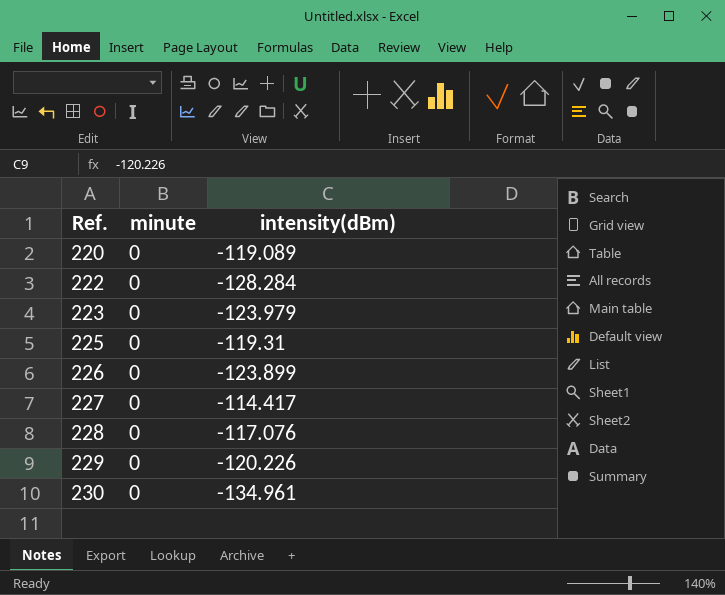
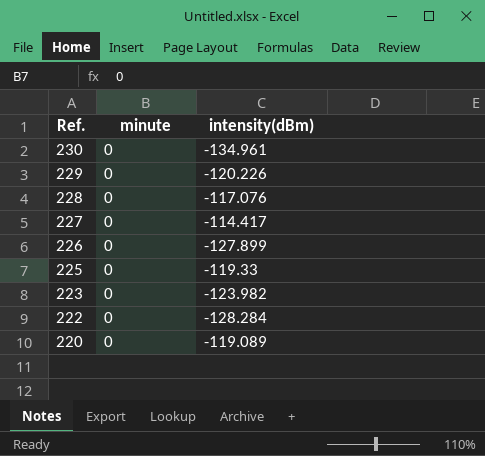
row order: Ref. ascending -> Ref. descending
226 | intensity(dBm): -123.899 -> -127.899
225 | intensity(dBm): -119.31 -> -119.33
223 | intensity(dBm): -123.979 -> -123.982

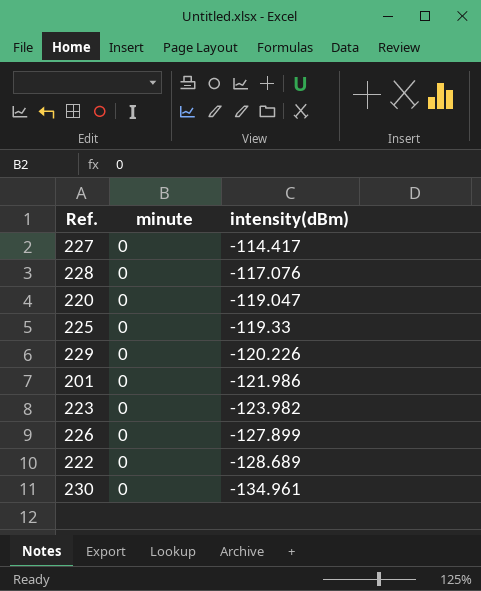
row order: Ref. descending -> intensity(dBm) descending
220 | intensity(dBm): -119.089 -> -119.047
row 201: none -> 0 | -121.986
222 | intensity(dBm): -128.284 -> -128.689

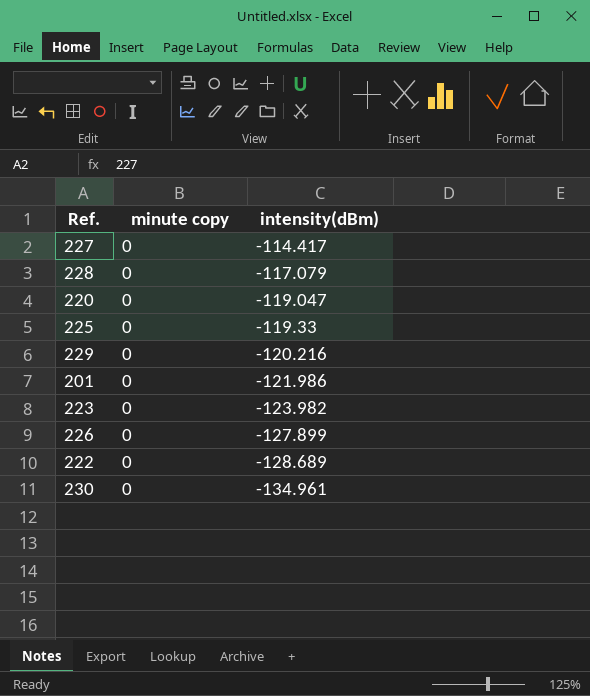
column name: minute -> minute copy
228 | intensity(dBm): -117.076 -> -117.079
229 | intensity(dBm): -120.226 -> -120.216

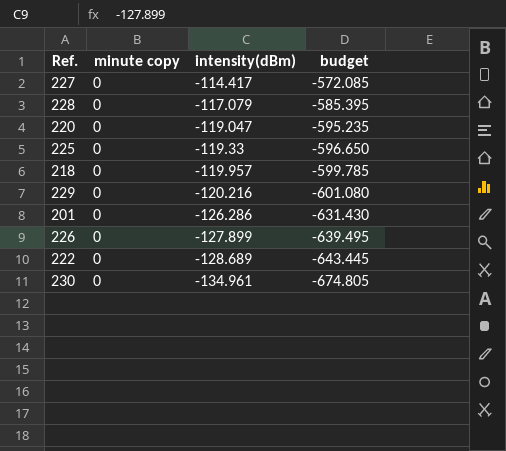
column budget | formula: none -> [intensity(dBm)] * 5
row 223: 0 | -123.982 -> none
row 218: none -> 0 | -119.957 | -599.785
201 | intensity(dBm): -121.986 -> -126.286

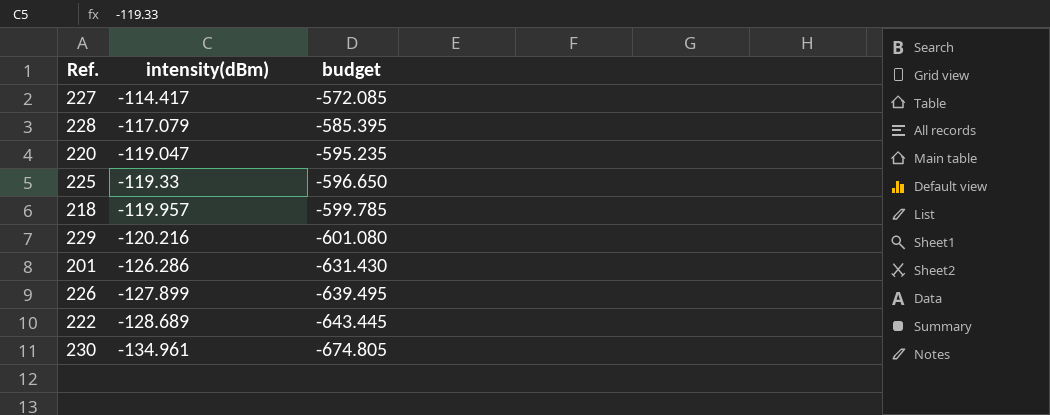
column minute copy | position: 2 -> none

